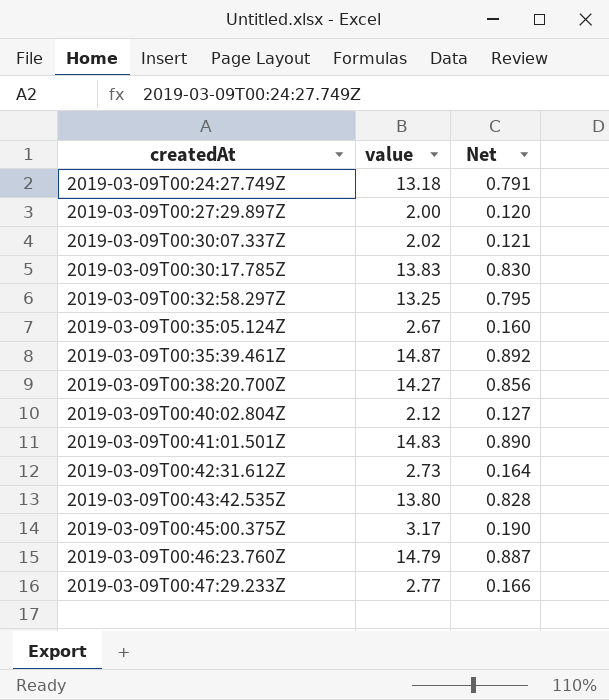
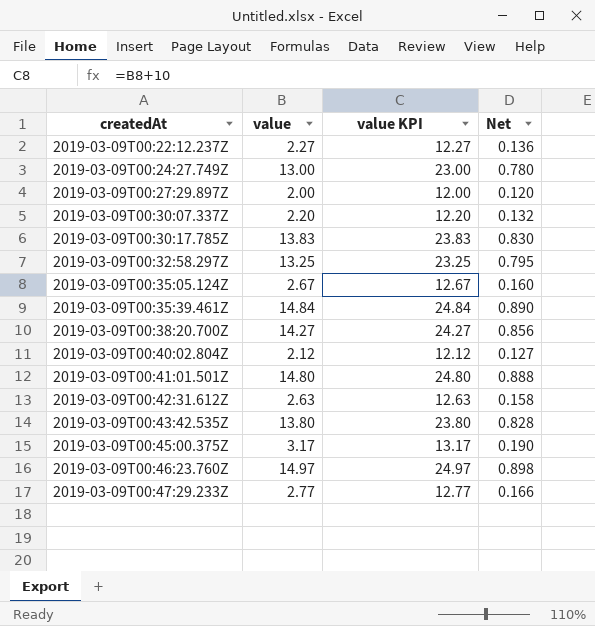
column value KPI | formula: none -> [value] + 10
row 2019-03-09T00:22:12.237Z: none -> 2.27 | 12.27 | 0.136
2019-03-09T00:24:27.749Z | value: 13.18 -> 13.00
2019-03-09T00:24:27.749Z | Net: 0.791 -> 0.780
2019-03-09T00:30:07.337Z | value: 2.02 -> 2.20
2019-03-09T00:30:07.337Z | Net: 0.121 -> 0.132
2019-03-09T00:35:39.461Z | value: 14.87 -> 14.84
2019-03-09T00:35:39.461Z | Net: 0.892 -> 0.890
2019-03-09T00:41:01.501Z | value: 14.83 -> 14.80
2019-03-09T00:41:01.501Z | Net: 0.890 -> 0.888
2019-03-09T00:42:31.612Z | value: 2.73 -> 2.63
2019-03-09T00:42:31.612Z | Net: 0.164 -> 0.158
2019-03-09T00:46:23.760Z | value: 14.79 -> 14.97
2019-03-09T00:46:23.760Z | Net: 0.887 -> 0.898

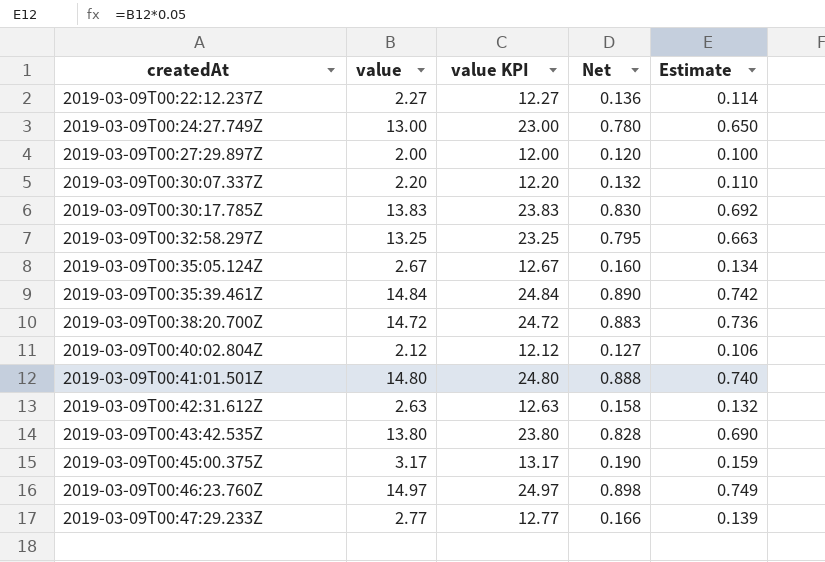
column Estimate | formula: none -> [value] * 0.05
2019-03-09T00:38:20.700Z | value: 14.27 -> 14.72
2019-03-09T00:38:20.700Z | value KPI: 24.27 -> 24.72
2019-03-09T00:38:20.700Z | Net: 0.856 -> 0.883

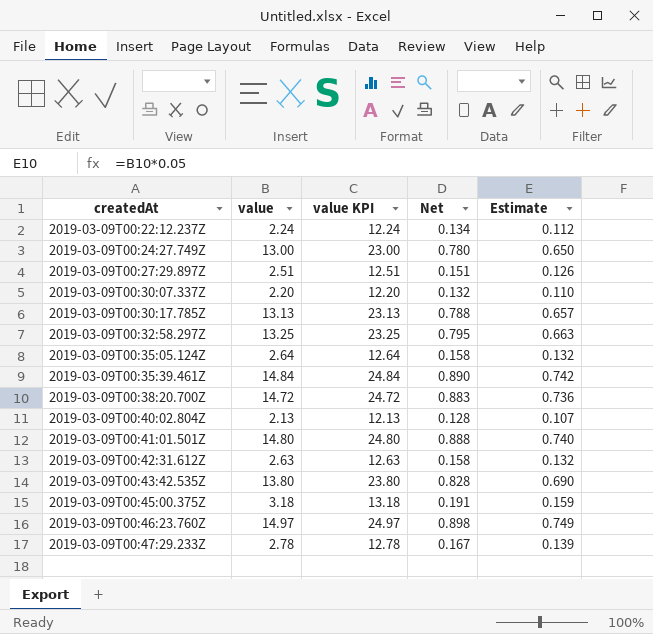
2019-03-09T00:22:12.237Z | value: 2.27 -> 2.24
2019-03-09T00:22:12.237Z | value KPI: 12.27 -> 12.24
2019-03-09T00:22:12.237Z | Net: 0.136 -> 0.134
2019-03-09T00:22:12.237Z | Estimate: 0.114 -> 0.112
2019-03-09T00:27:29.897Z | value: 2.00 -> 2.51
2019-03-09T00:27:29.897Z | value KPI: 12.00 -> 12.51
2019-03-09T00:27:29.897Z | Net: 0.120 -> 0.151
2019-03-09T00:27:29.897Z | Estimate: 0.100 -> 0.126
2019-03-09T00:30:17.785Z | value: 13.83 -> 13.13
2019-03-09T00:30:17.785Z | value KPI: 23.83 -> 23.13
2019-03-09T00:30:17.785Z | Net: 0.830 -> 0.788
2019-03-09T00:30:17.785Z | Estimate: 0.692 -> 0.657
2019-03-09T00:35:05.124Z | value: 2.67 -> 2.64
2019-03-09T00:35:05.124Z | value KPI: 12.67 -> 12.64
2019-03-09T00:35:05.124Z | Net: 0.160 -> 0.158
2019-03-09T00:35:05.124Z | Estimate: 0.134 -> 0.132
2019-03-09T00:40:02.804Z | value: 2.12 -> 2.13
2019-03-09T00:40:02.804Z | value KPI: 12.12 -> 12.13
2019-03-09T00:40:02.804Z | Net: 0.127 -> 0.128
2019-03-09T00:40:02.804Z | Estimate: 0.106 -> 0.107
2019-03-09T00:45:00.375Z | value: 3.17 -> 3.18
2019-03-09T00:45:00.375Z | value KPI: 13.17 -> 13.18
2019-03-09T00:45:00.375Z | Net: 0.190 -> 0.191
2019-03-09T00:47:29.233Z | value: 2.77 -> 2.78
2019-03-09T00:47:29.233Z | value KPI: 12.77 -> 12.78
2019-03-09T00:47:29.233Z | Net: 0.166 -> 0.167

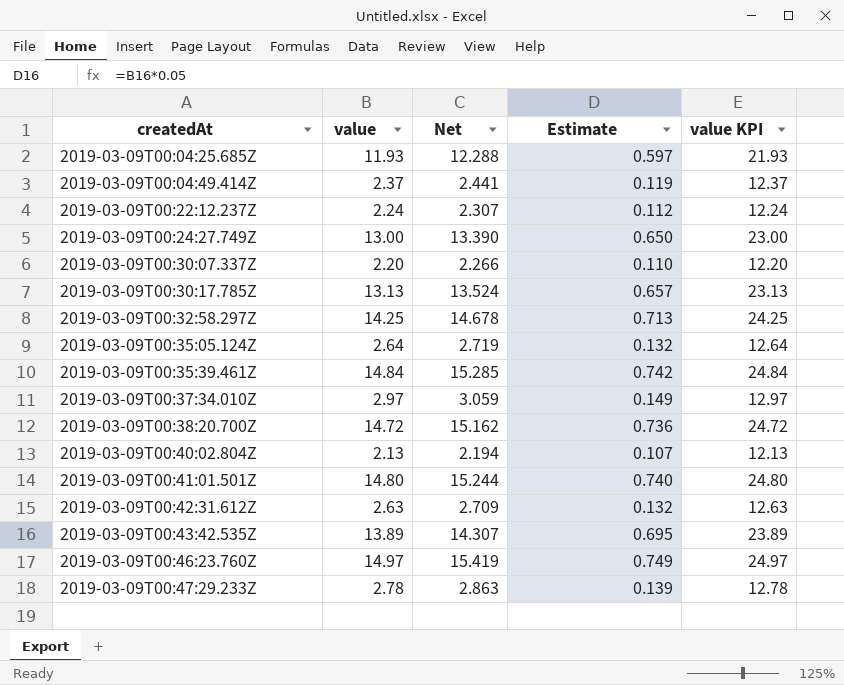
column Net | formula: [value] * 0.06 -> [value] * 1.03
column value KPI | position: 3 -> 5
row 2019-03-09T00:27:29.897Z: 2.51 | 12.51 | 0.151 | 0.126 -> none
row 2019-03-09T00:45:00.375Z: 3.18 | 13.18 | 0.191 | 0.159 -> none
row 2019-03-09T00:04:25.685Z: none -> 11.93 | 12.288 | 0.597 | 21.93
row 2019-03-09T00:04:49.414Z: none -> 2.37 | 2.441 | 0.119 | 12.37
2019-03-09T00:32:58.297Z | value: 13.25 -> 14.25
2019-03-09T00:32:58.297Z | Estimate: 0.663 -> 0.713
2019-03-09T00:32:58.297Z | value KPI: 23.25 -> 24.25
row 2019-03-09T00:37:34.010Z: none -> 2.97 | 3.059 | 0.149 | 12.97
2019-03-09T00:43:42.535Z | value: 13.80 -> 13.89
2019-03-09T00:43:42.535Z | Estimate: 0.690 -> 0.695
2019-03-09T00:43:42.535Z | value KPI: 23.80 -> 23.89

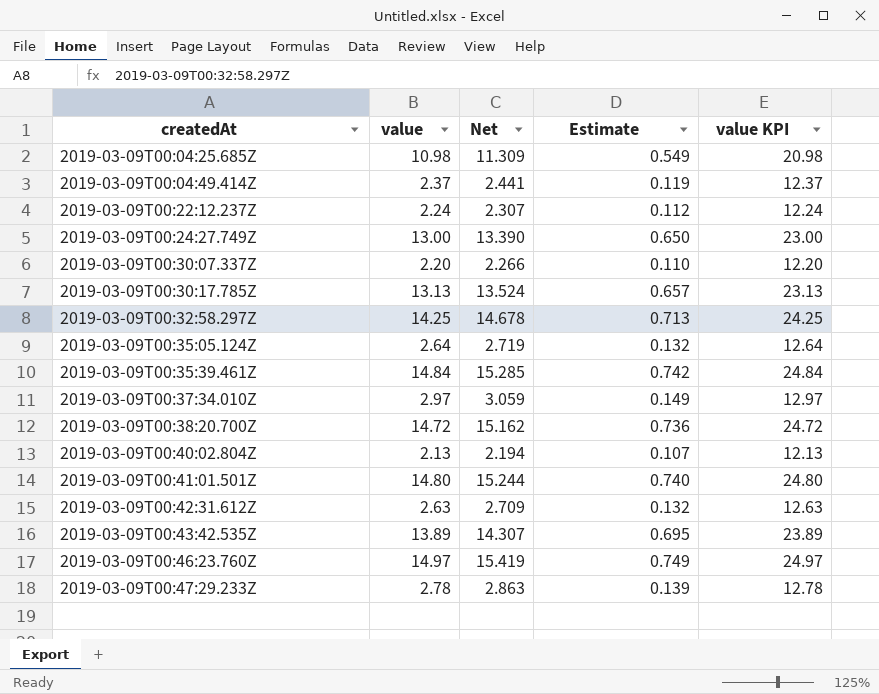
2019-03-09T00:04:25.685Z | value: 11.93 -> 10.98
2019-03-09T00:04:25.685Z | Net: 12.288 -> 11.309
2019-03-09T00:04:25.685Z | Estimate: 0.597 -> 0.549
2019-03-09T00:04:25.685Z | value KPI: 21.93 -> 20.98

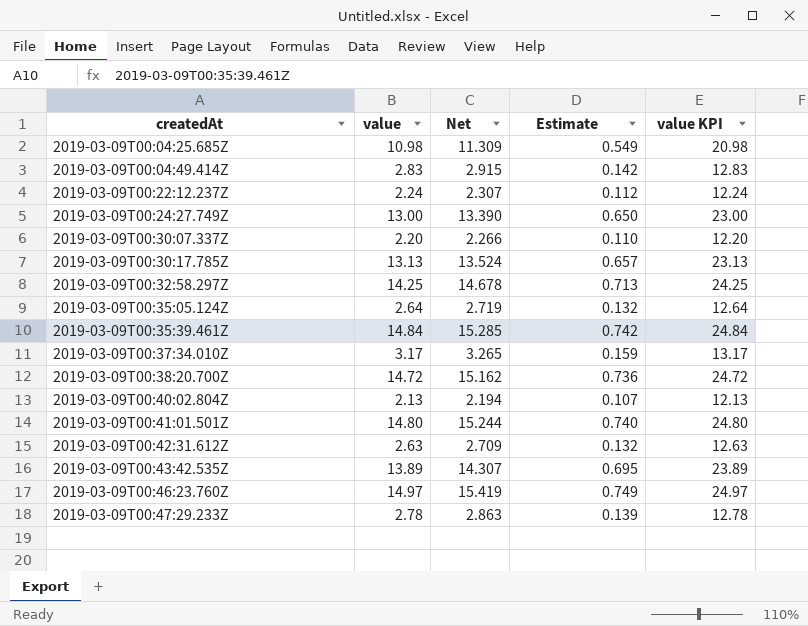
2019-03-09T00:04:49.414Z | value: 2.37 -> 2.83
2019-03-09T00:04:49.414Z | Net: 2.441 -> 2.915
2019-03-09T00:04:49.414Z | Estimate: 0.119 -> 0.142
2019-03-09T00:04:49.414Z | value KPI: 12.37 -> 12.83
2019-03-09T00:37:34.010Z | value: 2.97 -> 3.17
2019-03-09T00:37:34.010Z | Net: 3.059 -> 3.265
2019-03-09T00:37:34.010Z | Estimate: 0.149 -> 0.159
2019-03-09T00:37:34.010Z | value KPI: 12.97 -> 13.17

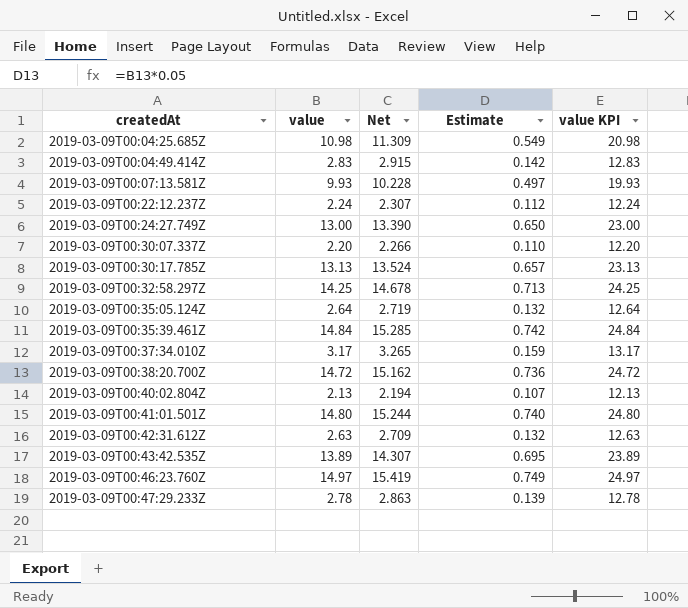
row 2019-03-09T00:07:13.581Z: none -> 9.93 | 10.228 | 0.497 | 19.93

